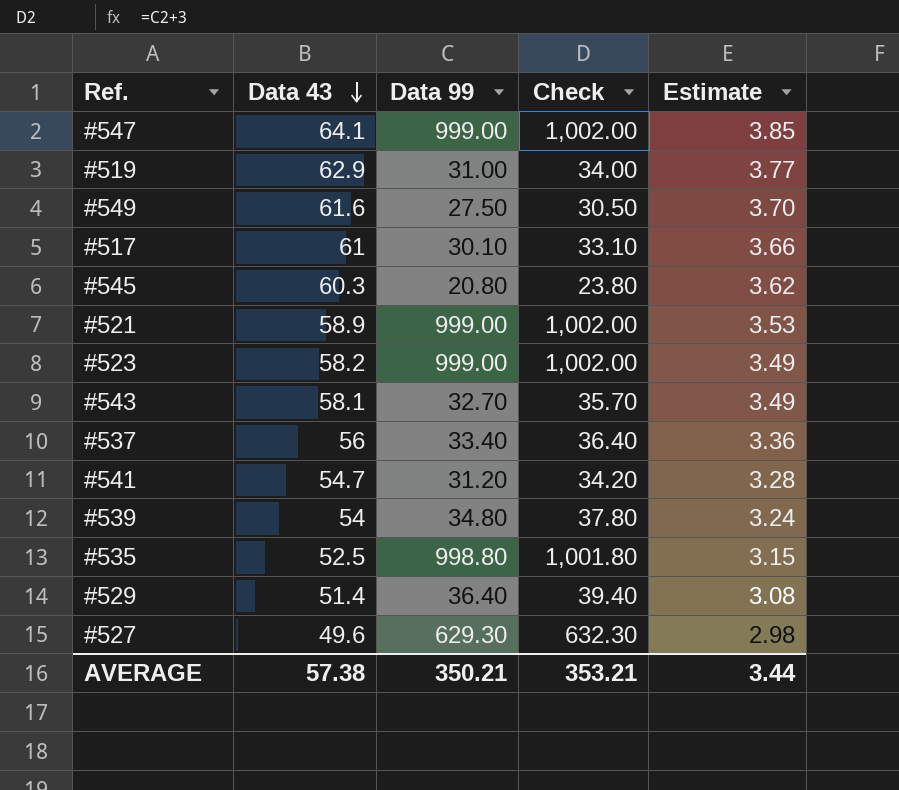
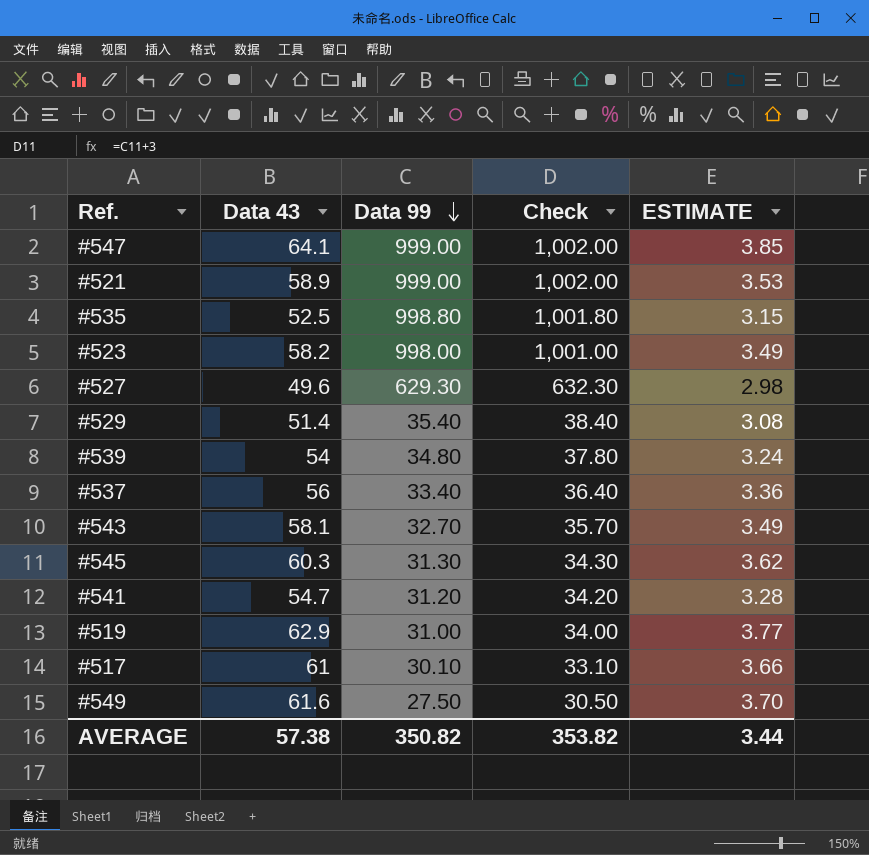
row order: Data 43 descending -> Data 99 descending
column name: Estimate -> ESTIMATE
#523 | Data 99: 999.00 -> 998.00
#523 | Check: 1,002.00 -> 1,001.00
#529 | Data 99: 36.40 -> 35.40
#529 | Check: 39.40 -> 38.40
#545 | Data 99: 20.80 -> 31.30
#545 | Check: 23.80 -> 34.30
AVERAGE | Data 99: 350.21 -> 350.82
AVERAGE | Check: 353.21 -> 353.82

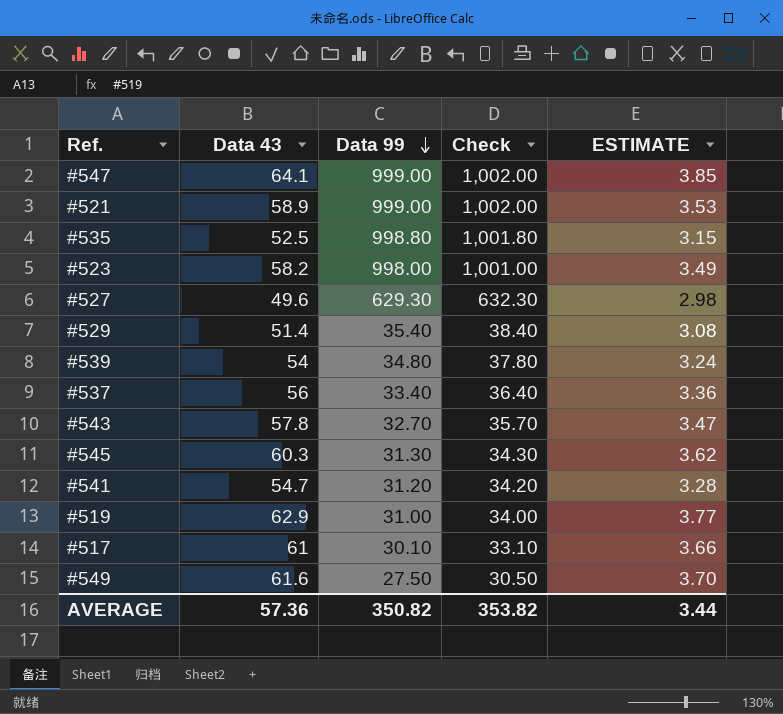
#543 | Data 43: 58.1 -> 57.8
#543 | ESTIMATE: 3.49 -> 3.47
AVERAGE | Data 43: 57.38 -> 57.36

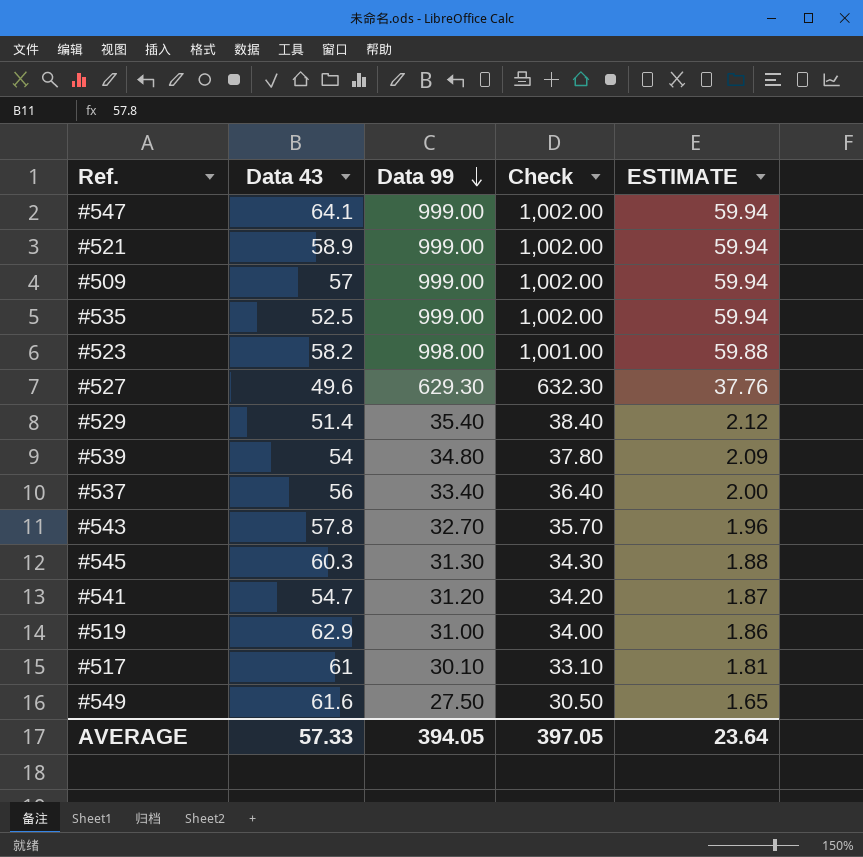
column ESTIMATE | formula: [Data 43] * 0.06 -> [Data 99] * 0.06
row #509: none -> 57 | 999.00 | 1,002.00 | 59.94
#535 | Data 99: 998.80 -> 999.00
#535 | Check: 1,001.80 -> 1,002.00
AVERAGE | Data 43: 57.36 -> 57.33
AVERAGE | Data 99: 350.82 -> 394.05
AVERAGE | Check: 353.82 -> 397.05
AVERAGE | ESTIMATE: 3.44 -> 23.64

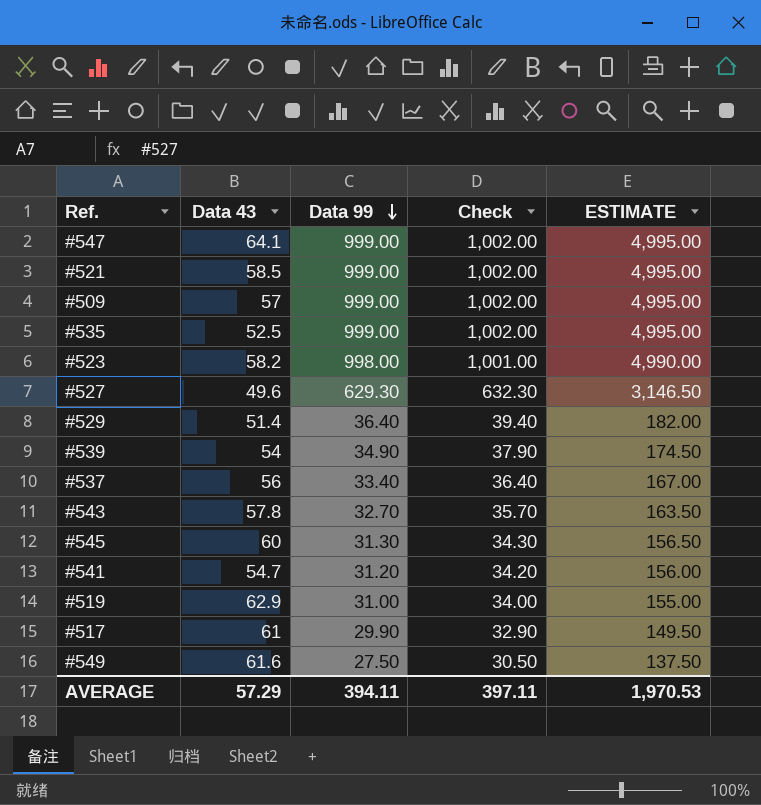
column ESTIMATE | formula: [Data 99] * 0.06 -> [Data 99] * 5
#521 | Data 43: 58.9 -> 58.5
#529 | Data 99: 35.40 -> 36.40
#529 | Check: 38.40 -> 39.40
#539 | Data 99: 34.80 -> 34.90
#539 | Check: 37.80 -> 37.90
#545 | Data 43: 60.3 -> 60
#517 | Data 99: 30.10 -> 29.90
#517 | Check: 33.10 -> 32.90
AVERAGE | Data 43: 57.33 -> 57.29
AVERAGE | Data 99: 394.05 -> 394.11
AVERAGE | Check: 397.05 -> 397.11
AVERAGE | ESTIMATE: 23.64 -> 1,970.53

